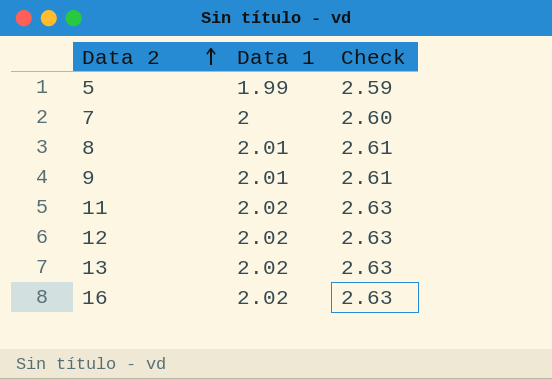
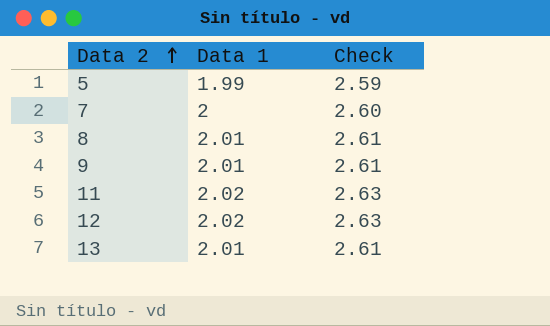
row 16: 2.02 | 2.63 -> none
13 | Data 1: 2.02 -> 2.01
13 | Check: 2.63 -> 2.61

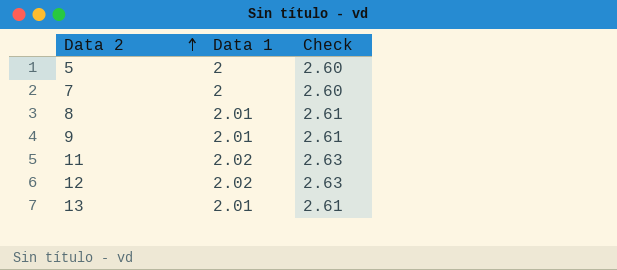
5 | Data 1: 1.99 -> 2
5 | Check: 2.59 -> 2.60

